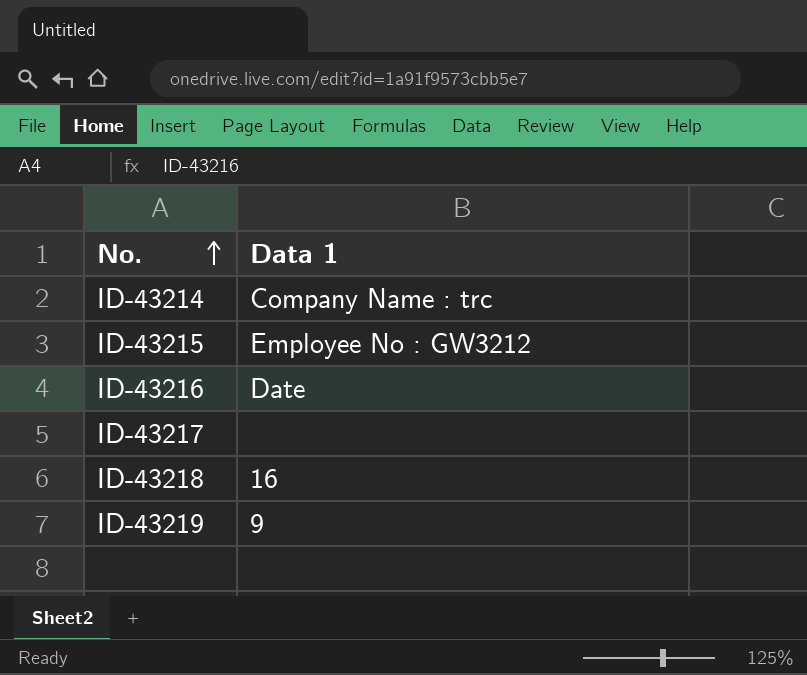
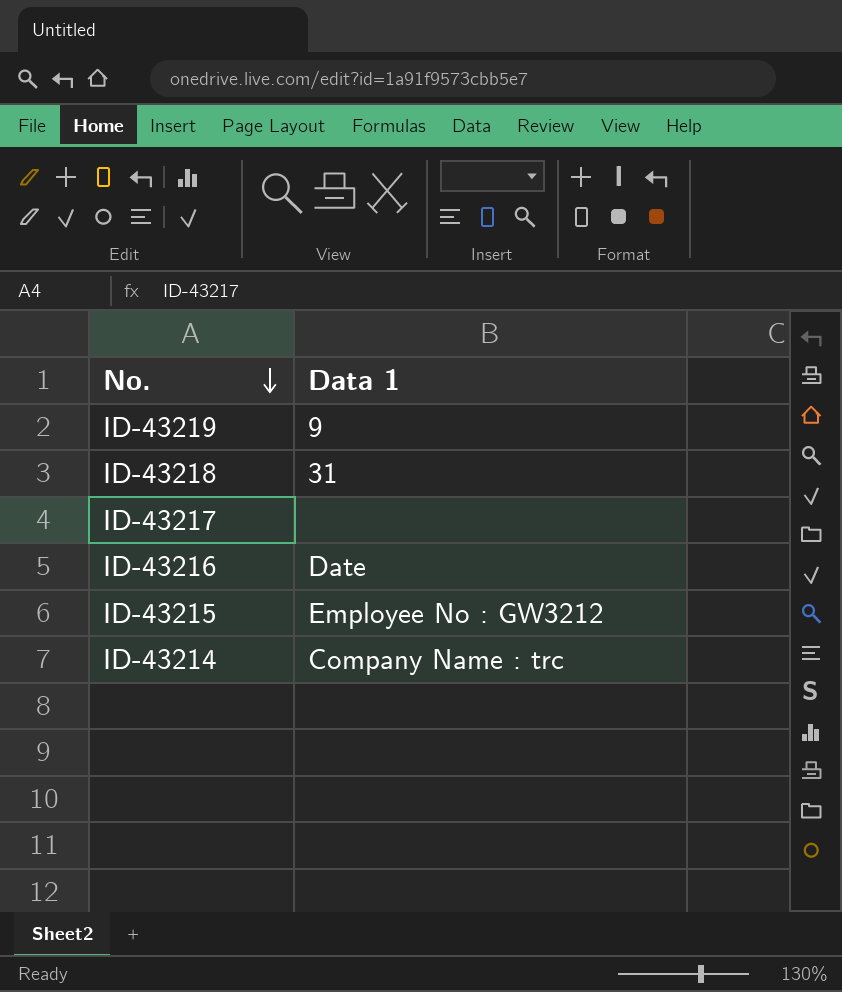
row order: No. ascending -> No. descending
ID-43218 | Data 1: 16 -> 31

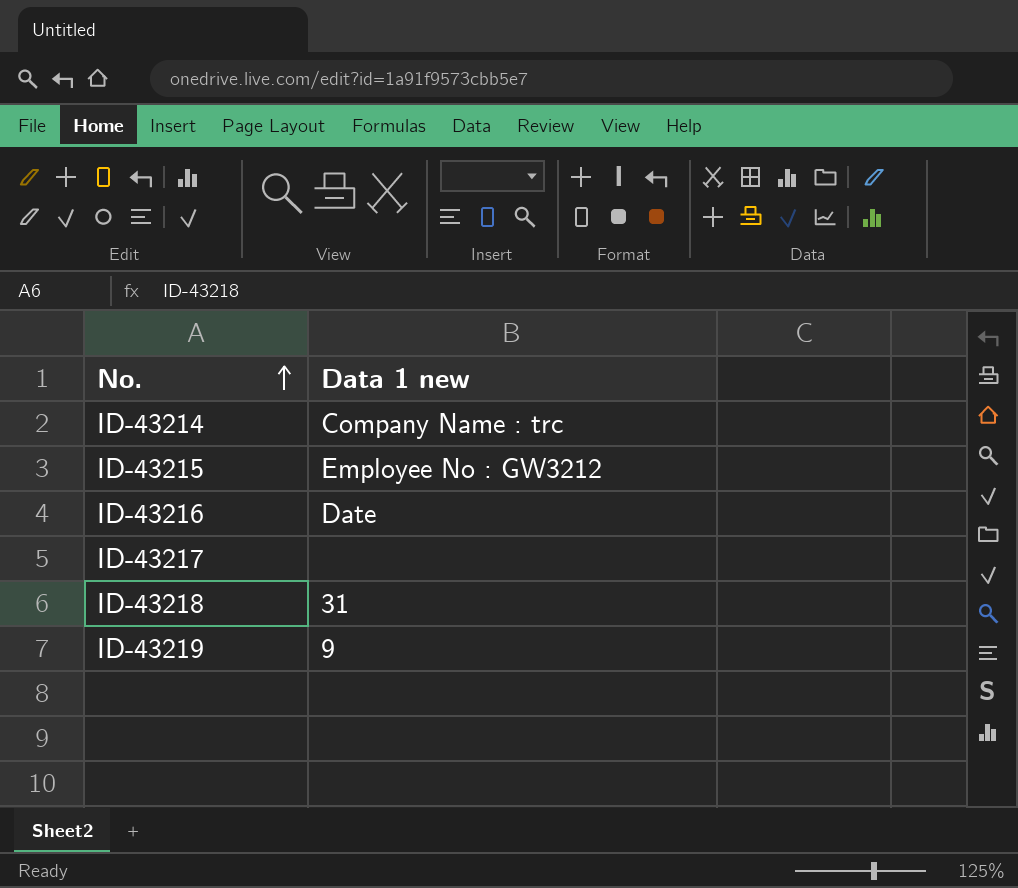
row order: No. descending -> No. ascending
column name: Data 1 -> Data 1 new

